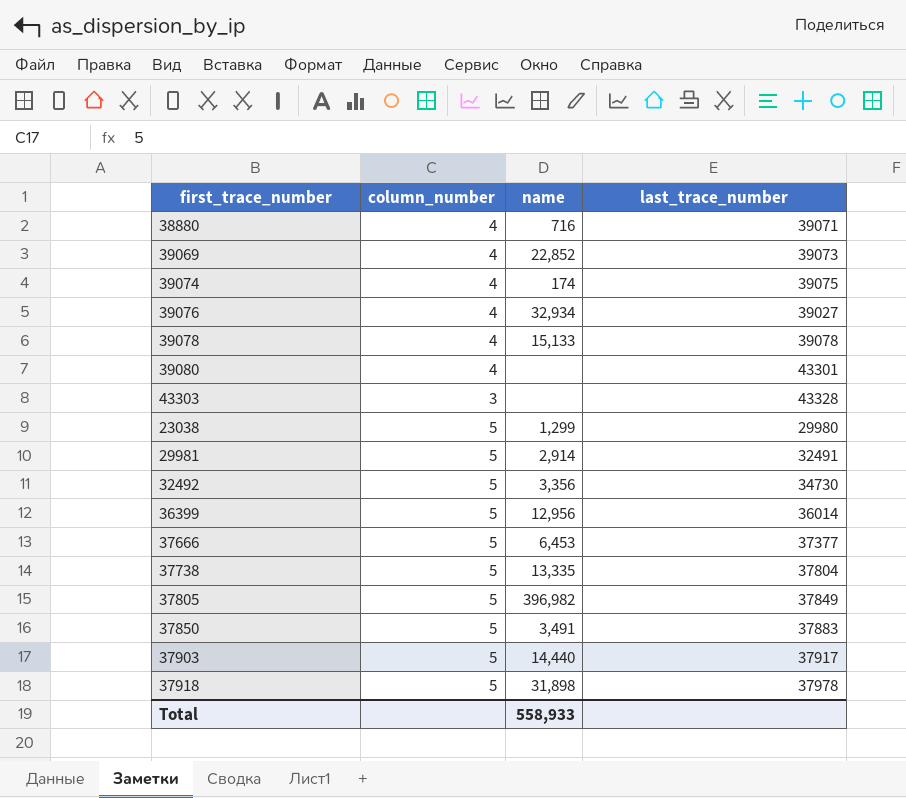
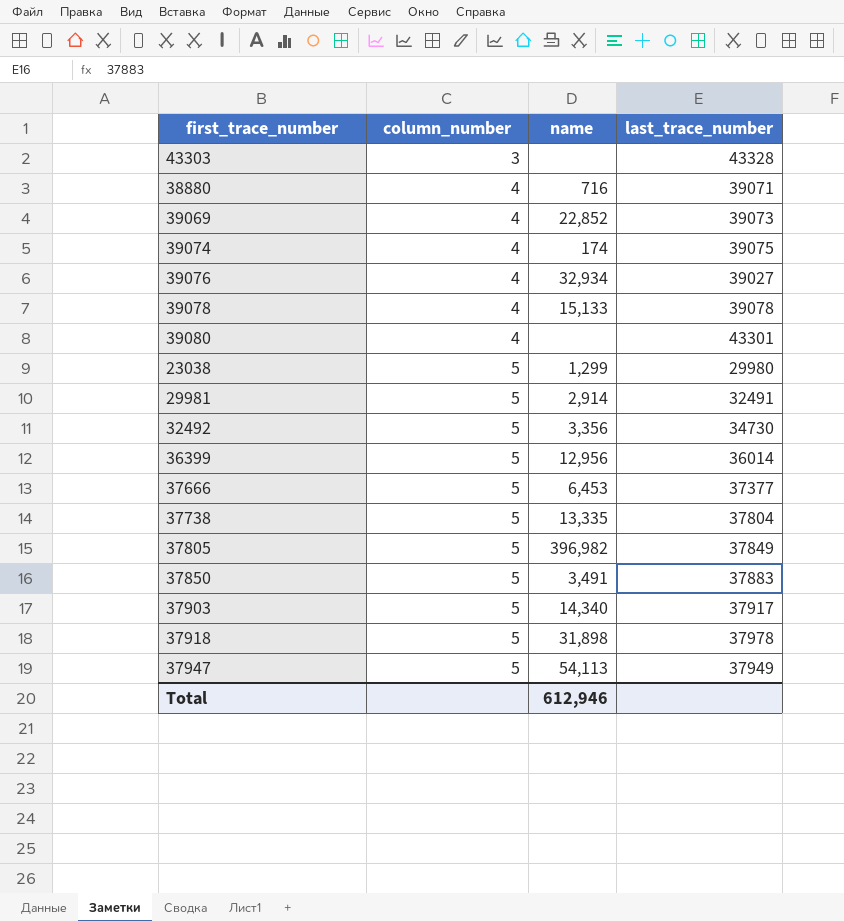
row order: none -> column_number ascending
37903 | name: 14,440 -> 14,340
row 37947: none -> 5 | 54,113 | 37949
Total | name: 558,933 -> 612,946

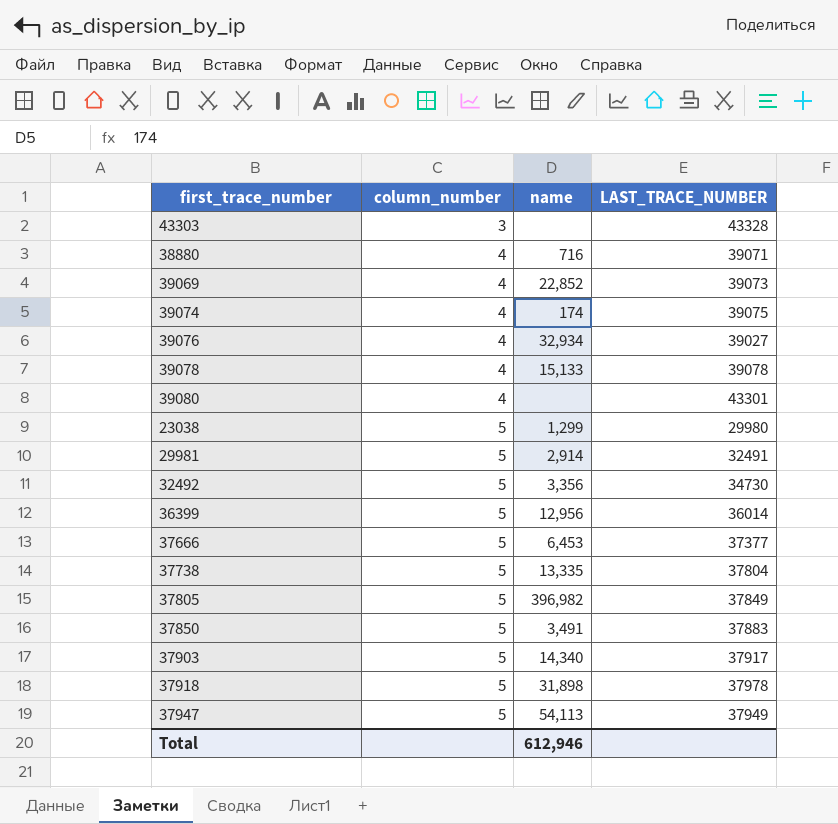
column name: last_trace_number -> LAST_TRACE_NUMBER

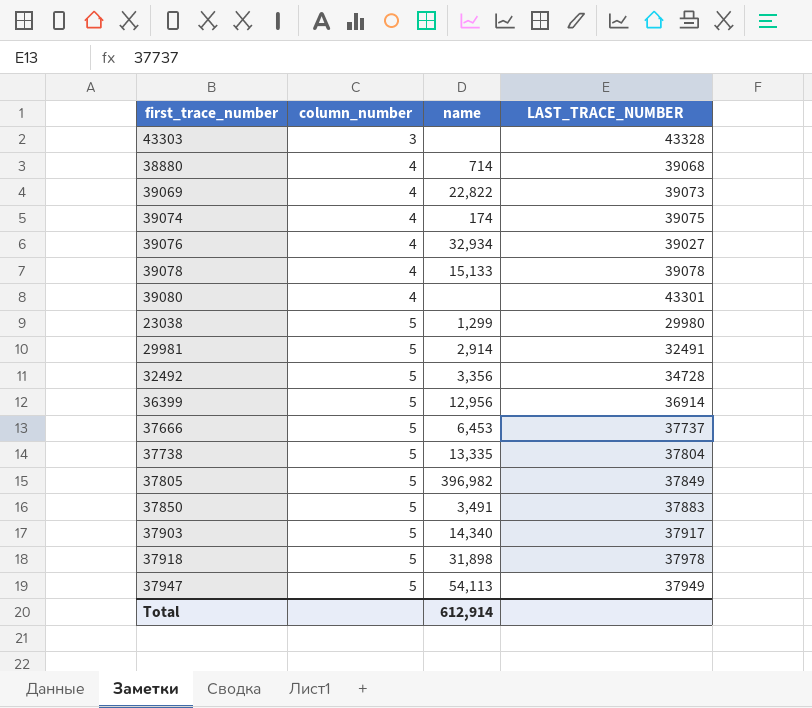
38880 | name: 716 -> 714
38880 | LAST_TRACE_NUMBER: 39071 -> 39068
39069 | name: 22,852 -> 22,822
32492 | LAST_TRACE_NUMBER: 34730 -> 34728
36399 | LAST_TRACE_NUMBER: 36014 -> 36914
37666 | LAST_TRACE_NUMBER: 37377 -> 37737
Total | name: 612,946 -> 612,914

